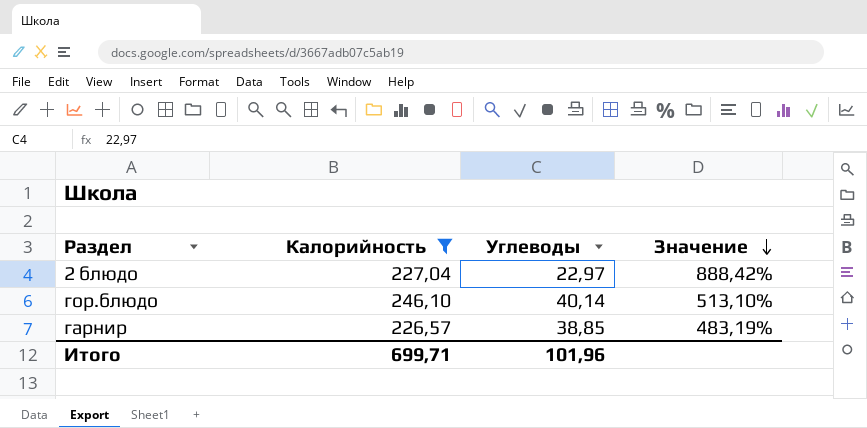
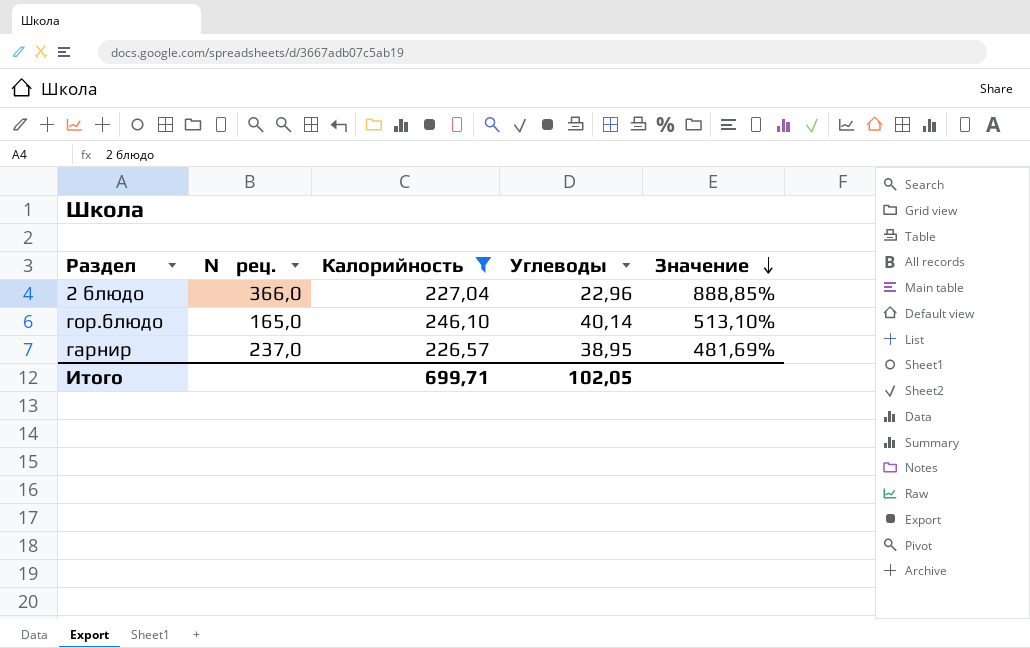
column № рец. | position: none -> 2
2 блюдо | Углеводы: 22,97 -> 22,96
2 блюдо | Значение: 888,42% -> 888,85%
гарнир | Углеводы: 38,85 -> 38,95
гарнир | Значение: 483,19% -> 481,69%
Итого | Углеводы: 101,96 -> 102,05

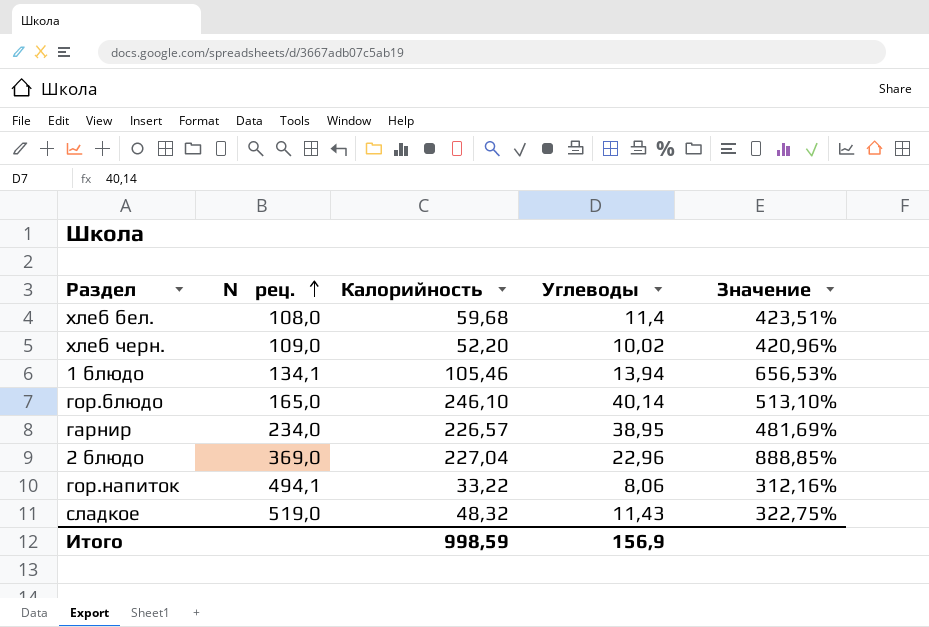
filter: Калорийность >= 226,57 -> none
row order: Значение descending -> № рец. ascending
гарнир | № рец.: 237,0 -> 234,0
2 блюдо | № рец.: 366,0 -> 369,0
Итого | Калорийность: 699,71 -> 998,59
Итого | Углеводы: 102,05 -> 156,9

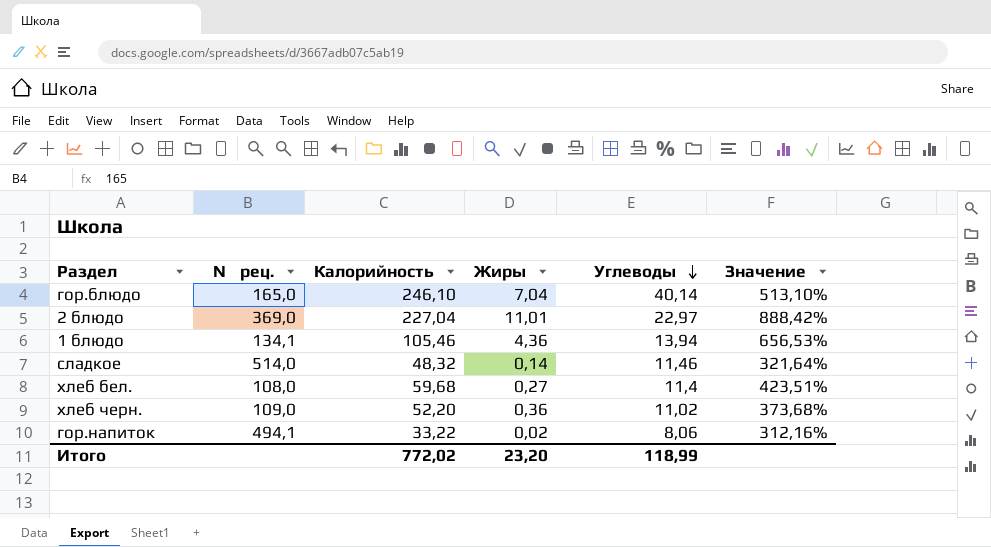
row order: № рец. ascending -> Углеводы descending
column Жиры | position: none -> 4
row гарнир: 234,0 | 226,57 | 38,95 | 481,69% -> none
2 блюдо | Углеводы: 22,96 -> 22,97
2 блюдо | Значение: 888,85% -> 888,42%
сладкое | № рец.: 519,0 -> 514,0
сладкое | Углеводы: 11,43 -> 11,46
сладкое | Значение: 322,75% -> 321,64%
хлеб черн. | Углеводы: 10,02 -> 11,02
хлеб черн. | Значение: 420,96% -> 373,68%
Итого | Калорийность: 998,59 -> 772,02
Итого | Углеводы: 156,9 -> 118,99

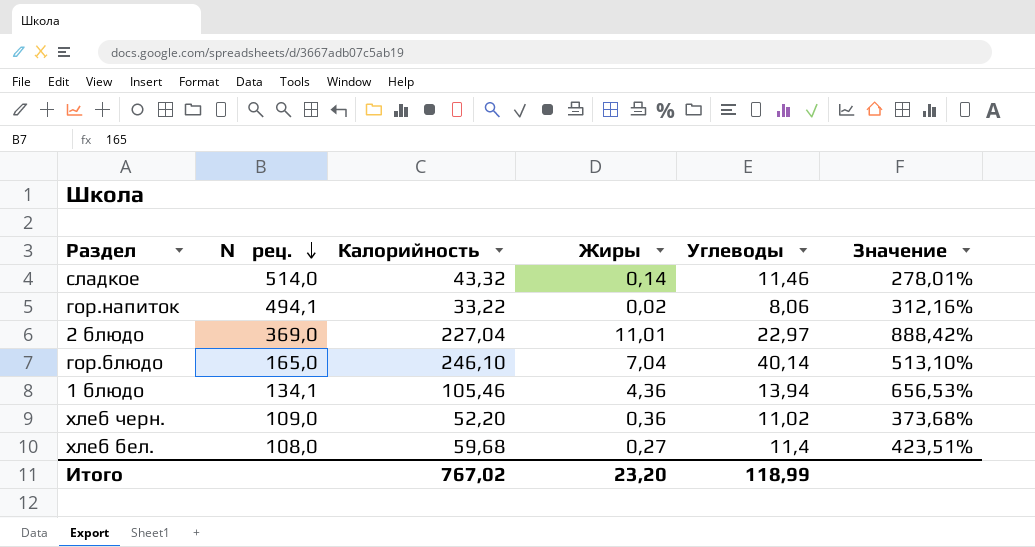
row order: Углеводы descending -> № рец. descending
сладкое | Калорийность: 48,32 -> 43,32
сладкое | Значение: 321,64% -> 278,01%
Итого | Калорийность: 772,02 -> 767,02

